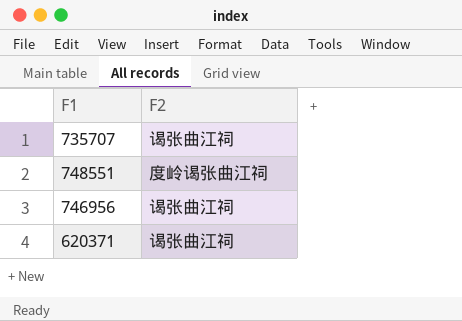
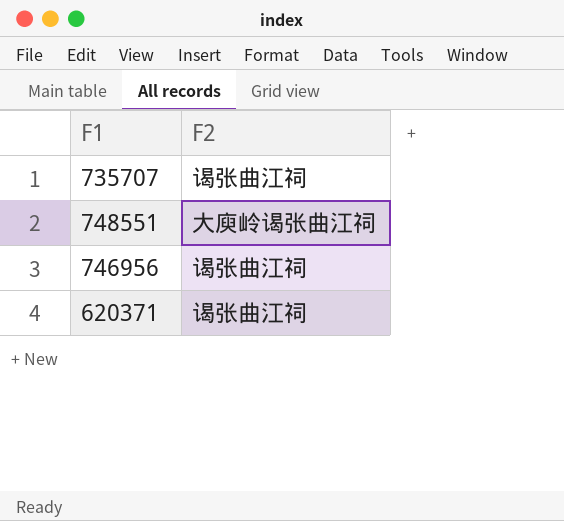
748551 | F2: 度岭谒张曲江祠 -> 大庾岭谒张曲江祠

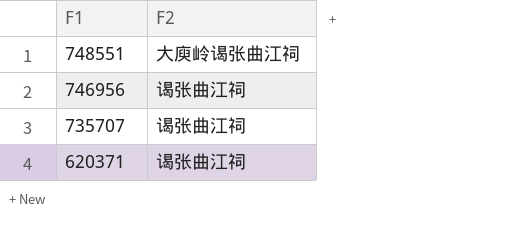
row order: none -> F1 descending

